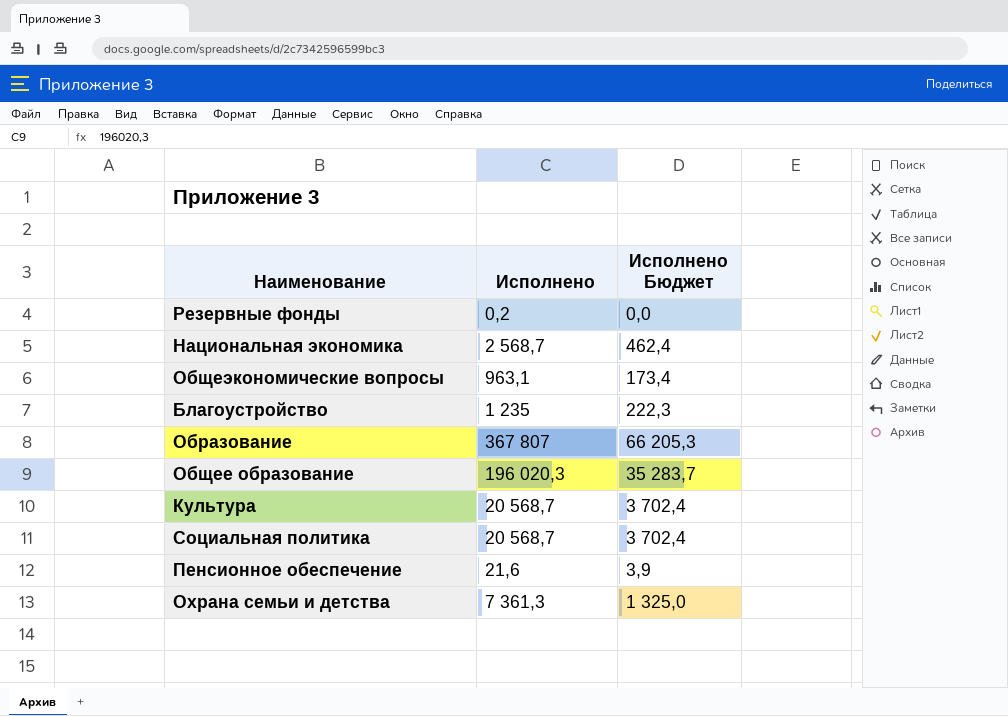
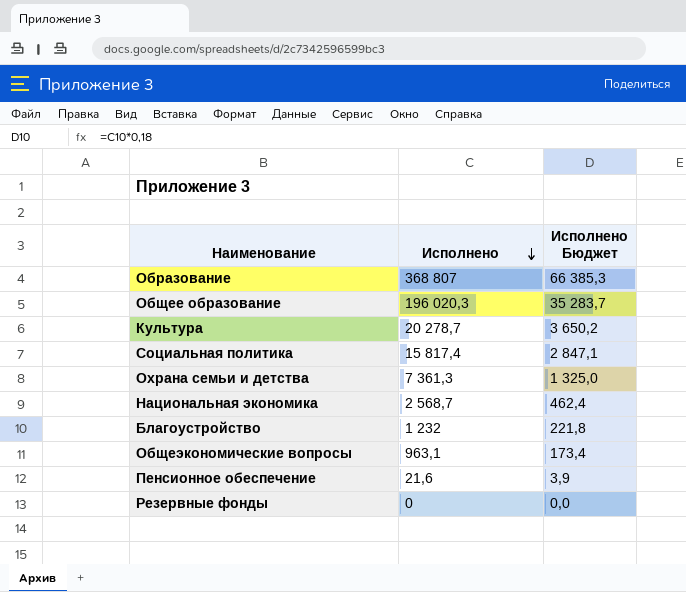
row order: none -> Исполнено descending
Образование | Исполнено: 367 807 -> 368 807
Образование | Исполнено Бюджет: 66 205,3 -> 66 385,3
Культура | Исполнено: 20 568,7 -> 20 278,7
Культура | Исполнено Бюджет: 3 702,4 -> 3 650,2
Социальная политика | Исполнено: 20 568,7 -> 15 817,4
Социальная политика | Исполнено Бюджет: 3 702,4 -> 2 847,1
Благоустройство | Исполнено: 1 235 -> 1 232
Благоустройство | Исполнено Бюджет: 222,3 -> 221,8
Резервные фонды | Исполнено: 0,2 -> 0

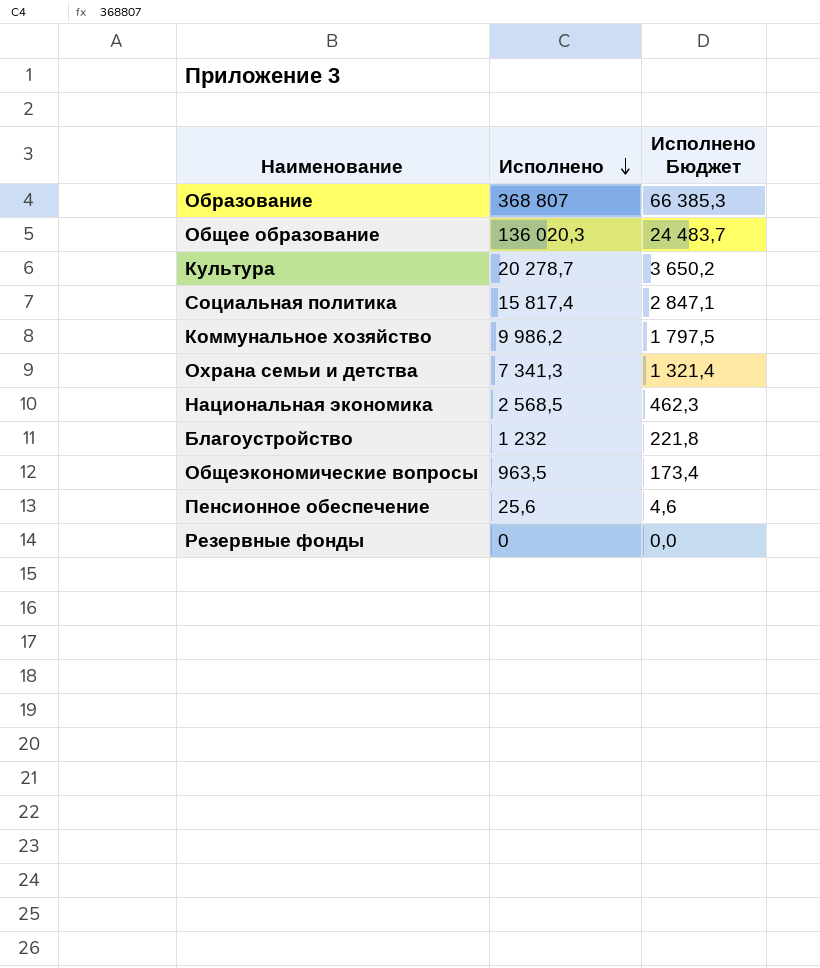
Общее образование | Исполнено: 196 020,3 -> 136 020,3
Общее образование | Исполнено Бюджет: 35 283,7 -> 24 483,7
row Коммунальное хозяйство: none -> 9 986,2 | 1 797,5
Охрана семьи и детства | Исполнено: 7 361,3 -> 7 341,3
Охрана семьи и детства | Исполнено Бюджет: 1 325,0 -> 1 321,4
Национальная экономика | Исполнено: 2 568,7 -> 2 568,5
Национальная экономика | Исполнено Бюджет: 462,4 -> 462,3
Общеэкономические вопросы | Исполнено: 963,1 -> 963,5
Пенсионное обеспечение | Исполнено: 21,6 -> 25,6
Пенсионное обеспечение | Исполнено Бюджет: 3,9 -> 4,6

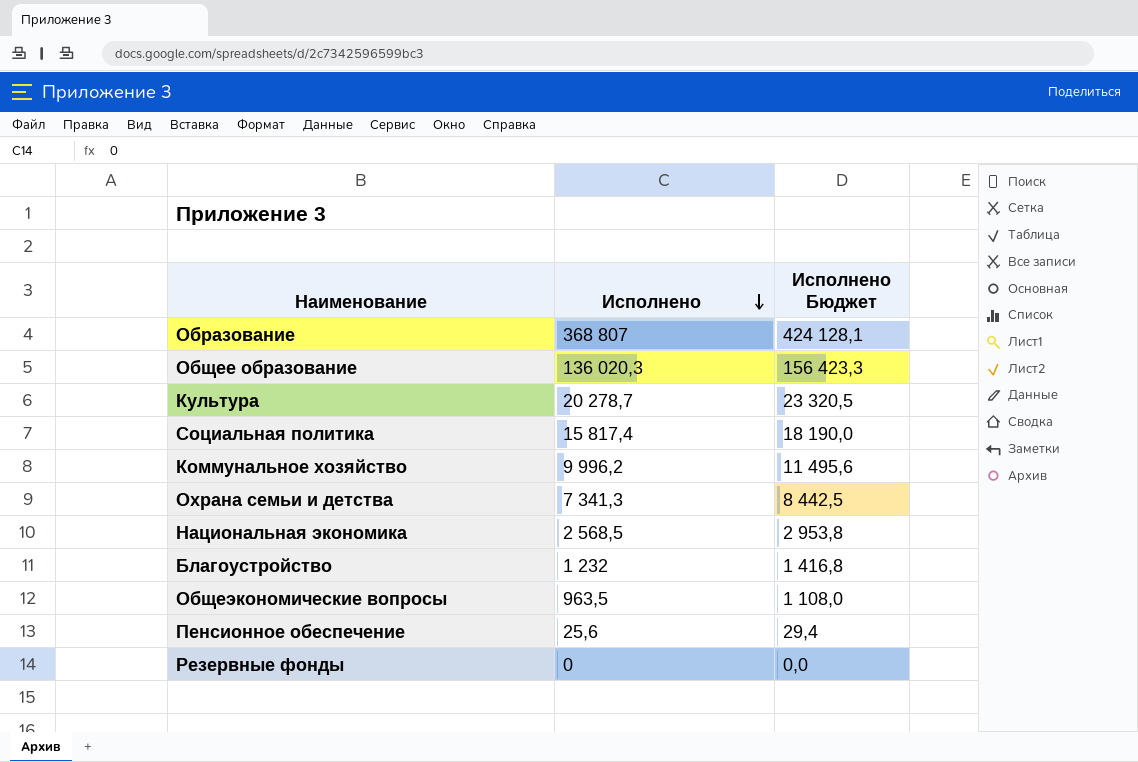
column Исполнено Бюджет | formula: [Исполнено] * 0,18 -> [Исполнено] * 1,15
Коммунальное хозяйство | Исполнено: 9 986,2 -> 9 996,2

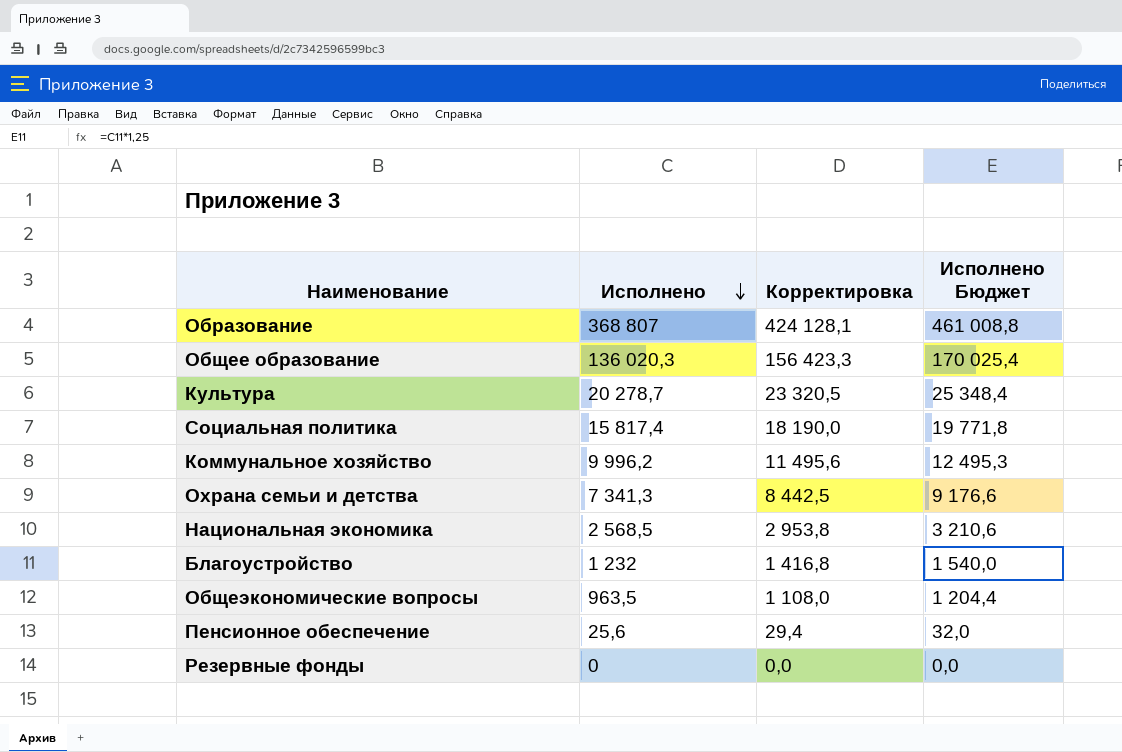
column Корректировка | formula: none -> [Исполнено] * 1,15
column Исполнено Бюджет | formula: [Исполнено] * 1,15 -> [Исполнено] * 1,25

